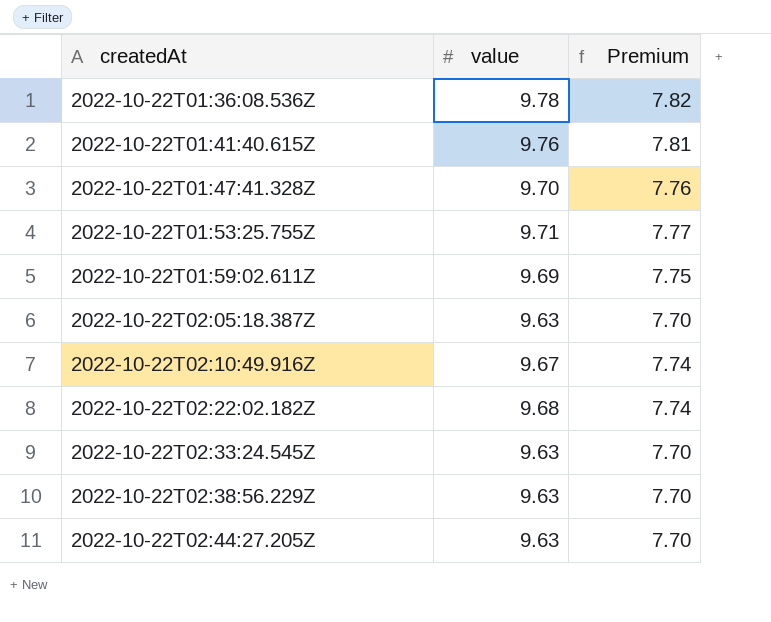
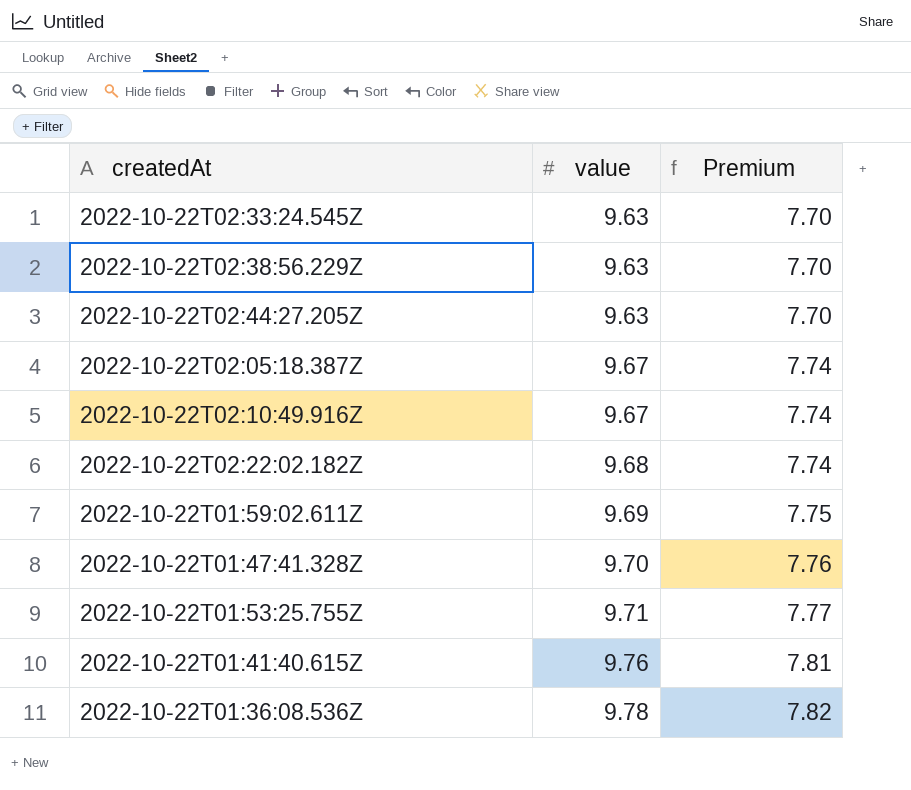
row order: createdAt ascending -> value ascending
2022-10-22T02:05:18.387Z | value: 9.63 -> 9.67
2022-10-22T02:05:18.387Z | Premium: 7.70 -> 7.74

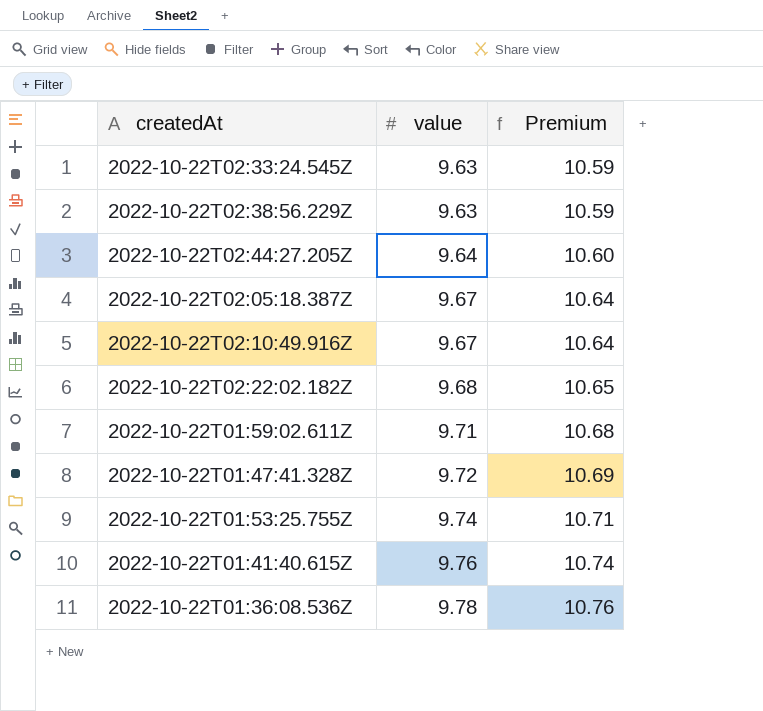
column Premium | formula: [value] * 0.8 -> [value] * 1.1
2022-10-22T02:44:27.205Z | value: 9.63 -> 9.64
2022-10-22T01:59:02.611Z | value: 9.69 -> 9.71
2022-10-22T01:47:41.328Z | value: 9.70 -> 9.72
2022-10-22T01:53:25.755Z | value: 9.71 -> 9.74

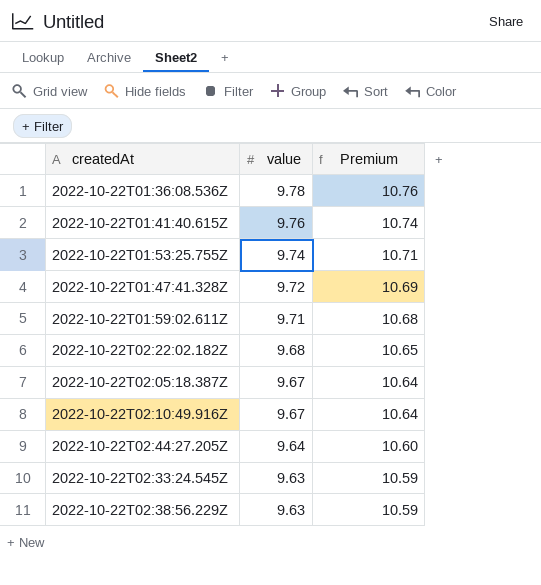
row order: value ascending -> value descending

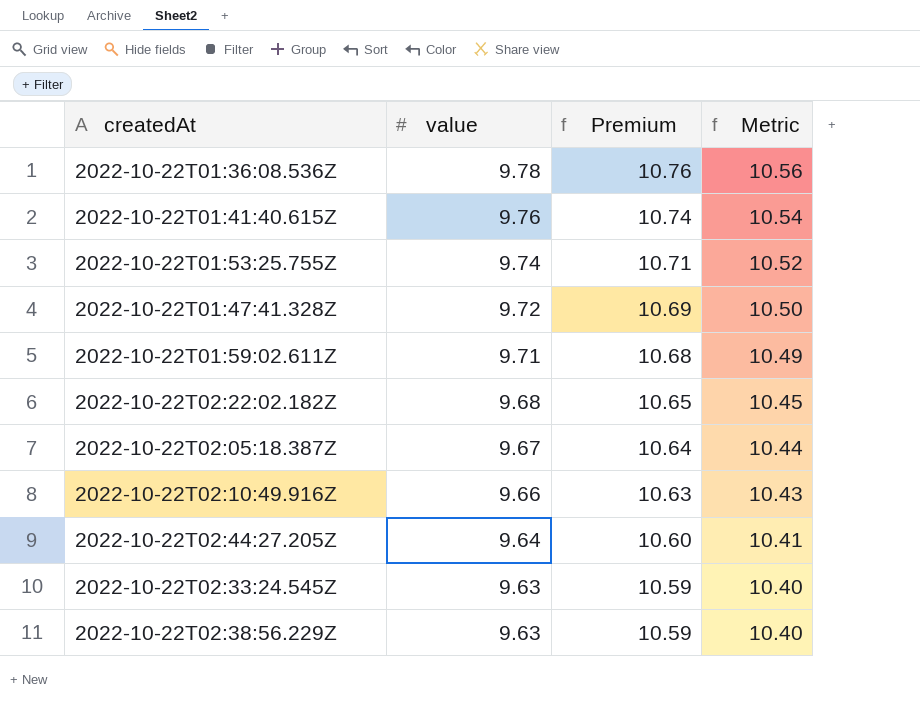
column Metric | formula: none -> [value] * 1.08
2022-10-22T02:10:49.916Z | value: 9.67 -> 9.66
2022-10-22T02:10:49.916Z | Premium: 10.64 -> 10.63

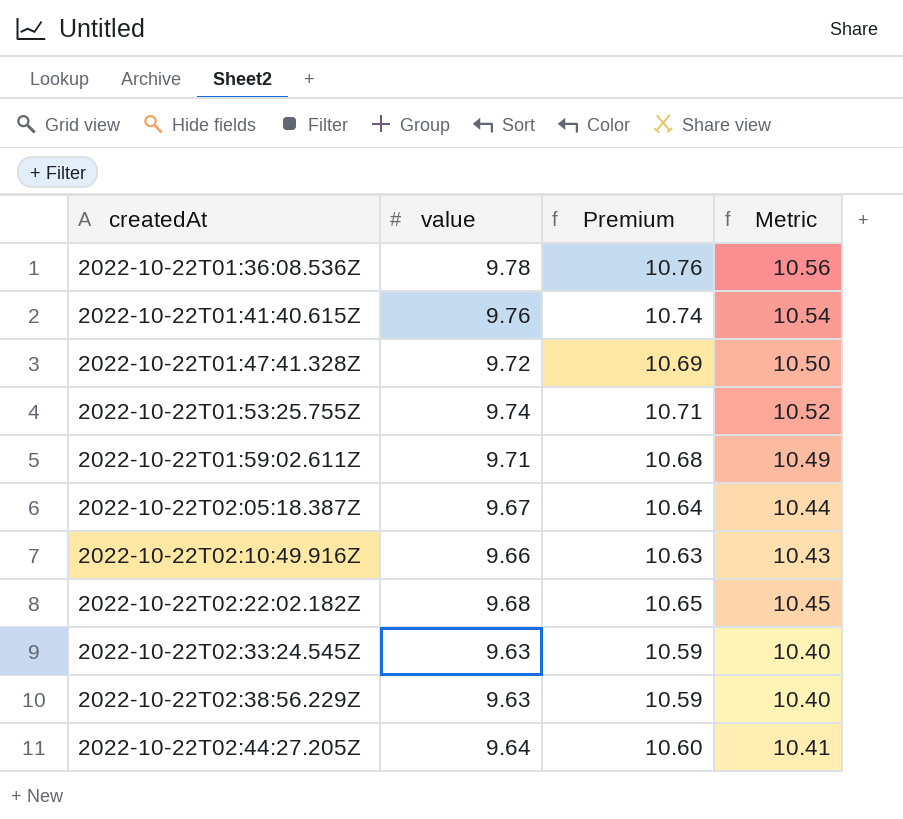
row order: value descending -> createdAt ascending

